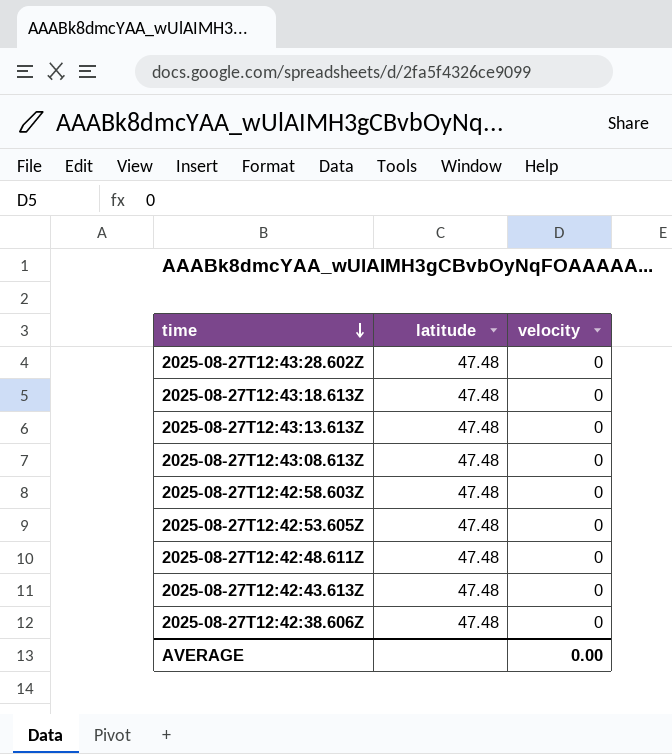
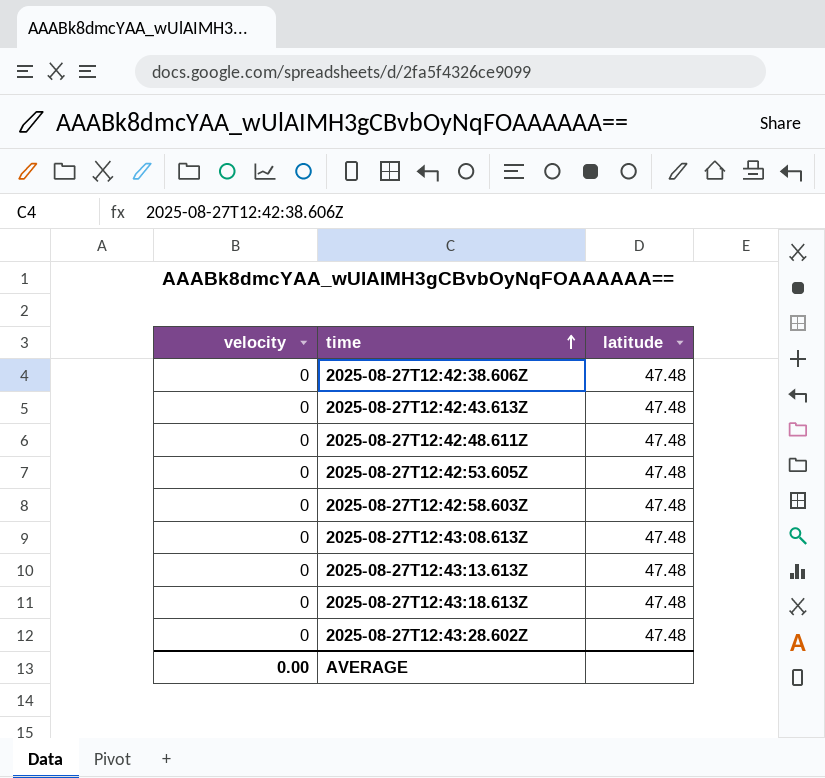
row order: time descending -> time ascending
column velocity | position: 3 -> 1

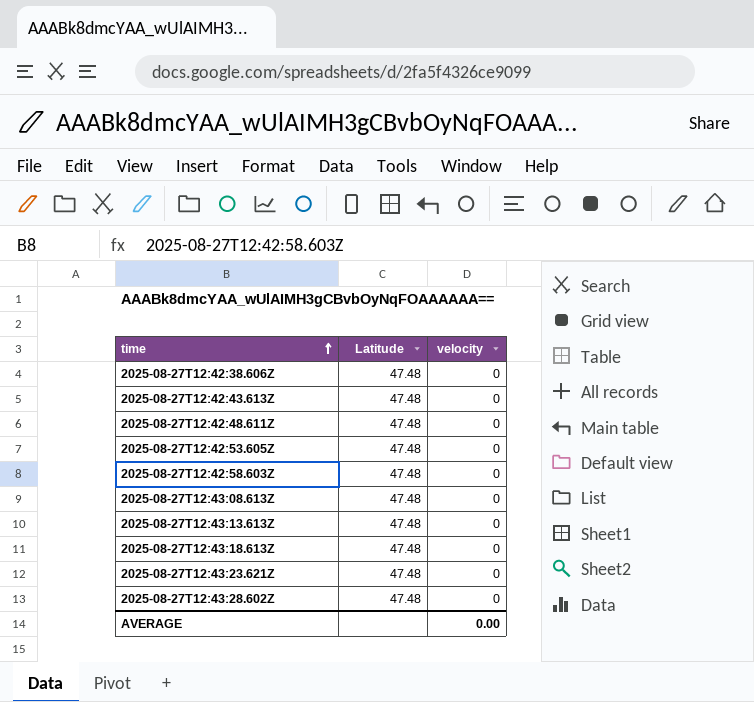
column name: latitude -> Latitude
column velocity | position: 1 -> 3
row 2025-08-27T12:43:23.621Z: none -> 47.48 | 0

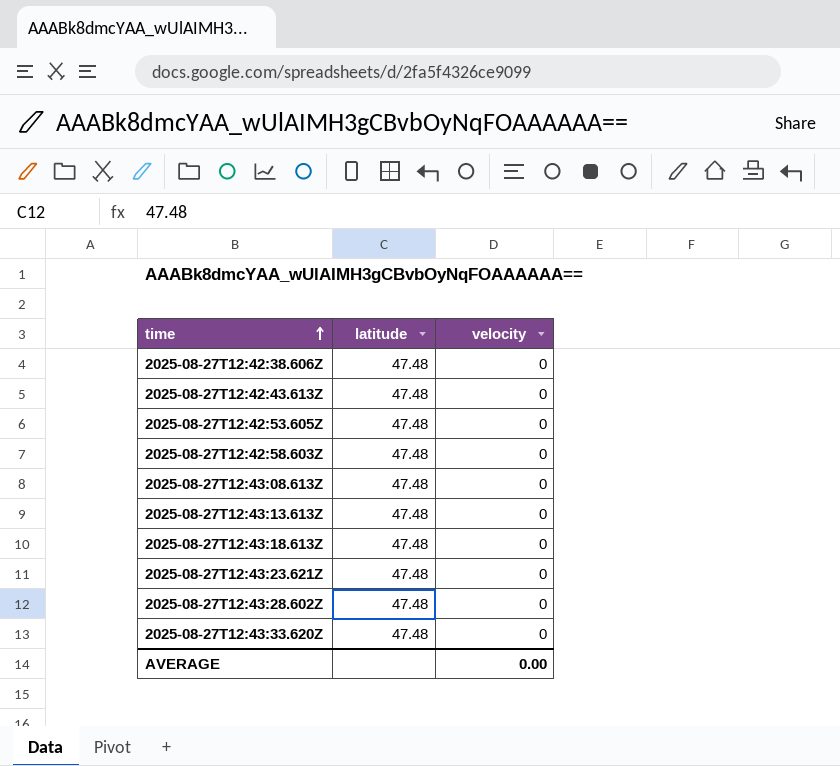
column name: Latitude -> latitude
row 2025-08-27T12:42:48.611Z: 47.48 | 0 -> none
row 2025-08-27T12:43:33.620Z: none -> 47.48 | 0

